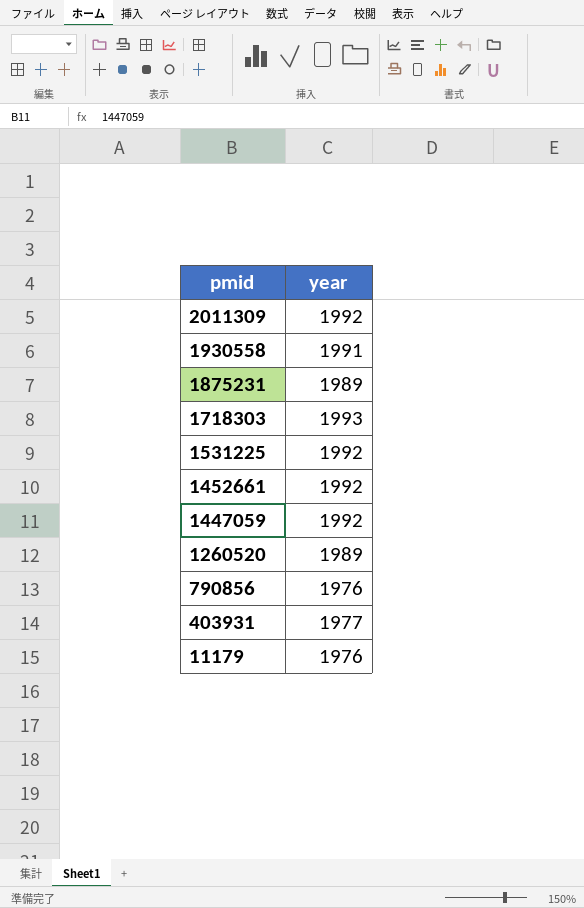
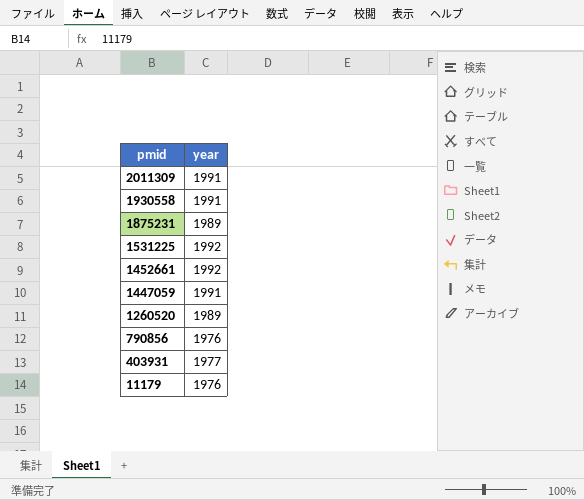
row 1718303: 1993 -> none
2011309 | year: 1992 -> 1991
1447059 | year: 1992 -> 1991

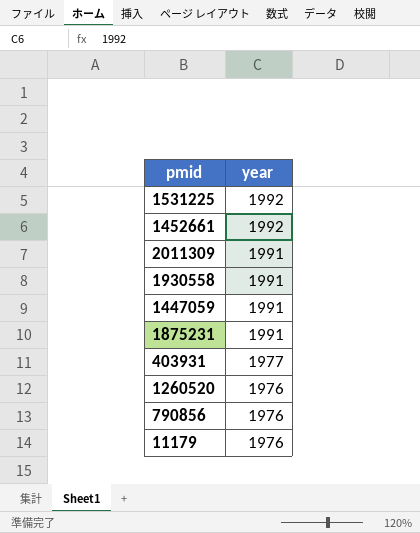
row order: pmid descending -> year descending
1875231 | year: 1989 -> 1991
1260520 | year: 1989 -> 1976

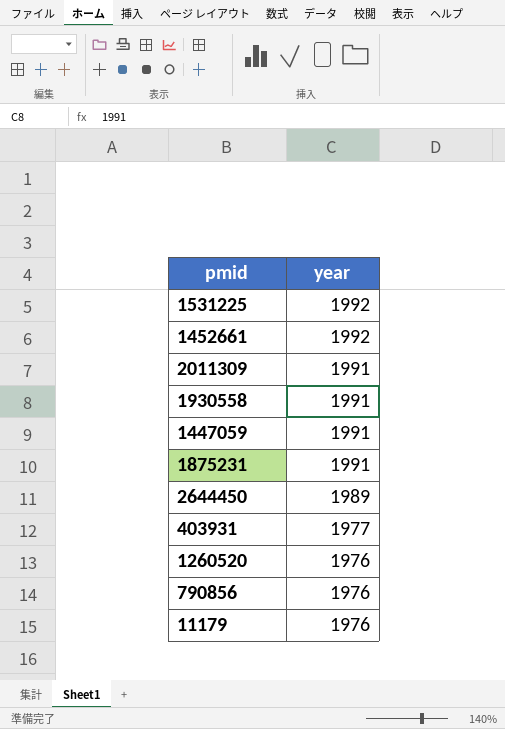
row 2644450: none -> 1989

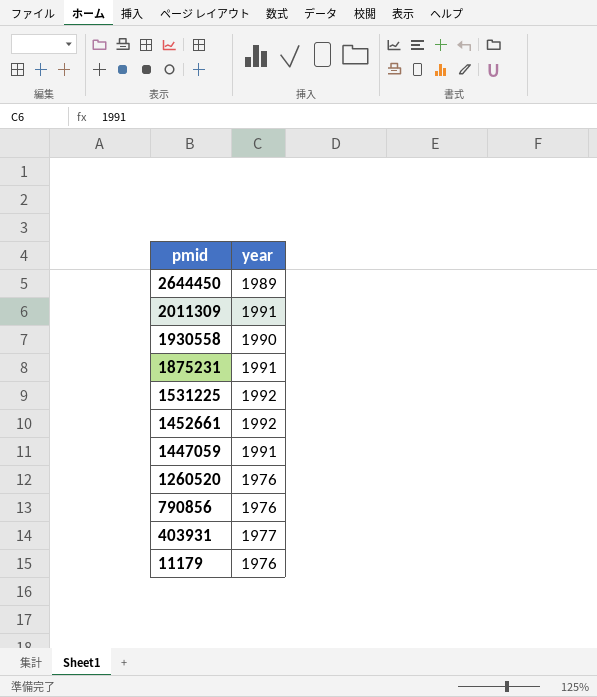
row order: year descending -> pmid descending
1930558 | year: 1991 -> 1990

